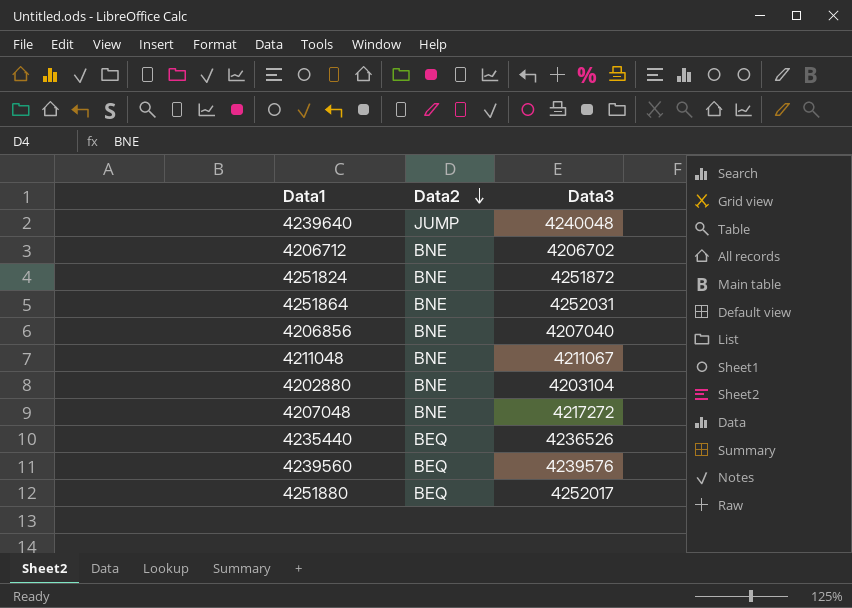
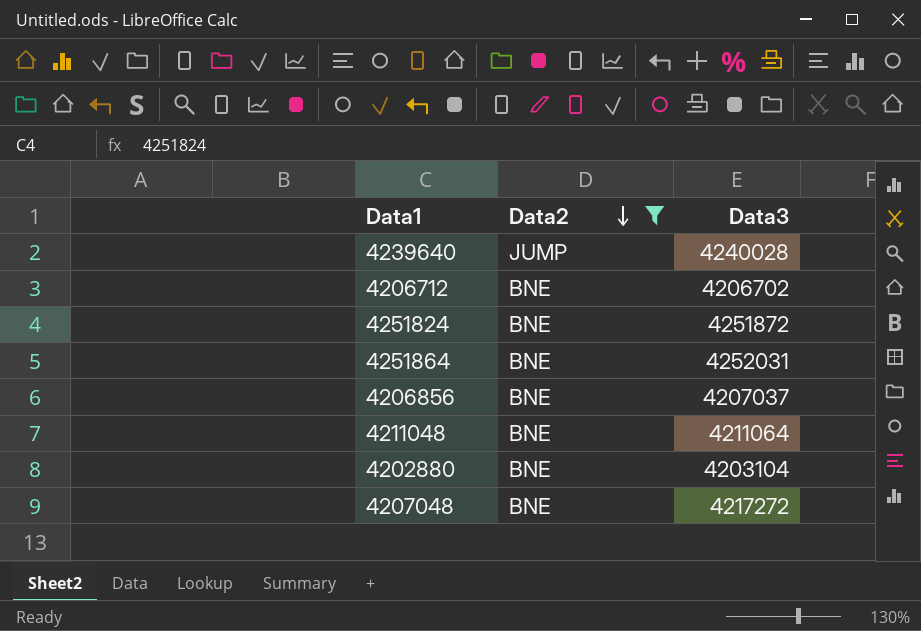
filter: none -> Data2 != BEQ
4239640 | Data3: 4240048 -> 4240028
4206856 | Data3: 4207040 -> 4207037
4211048 | Data3: 4211067 -> 4211064

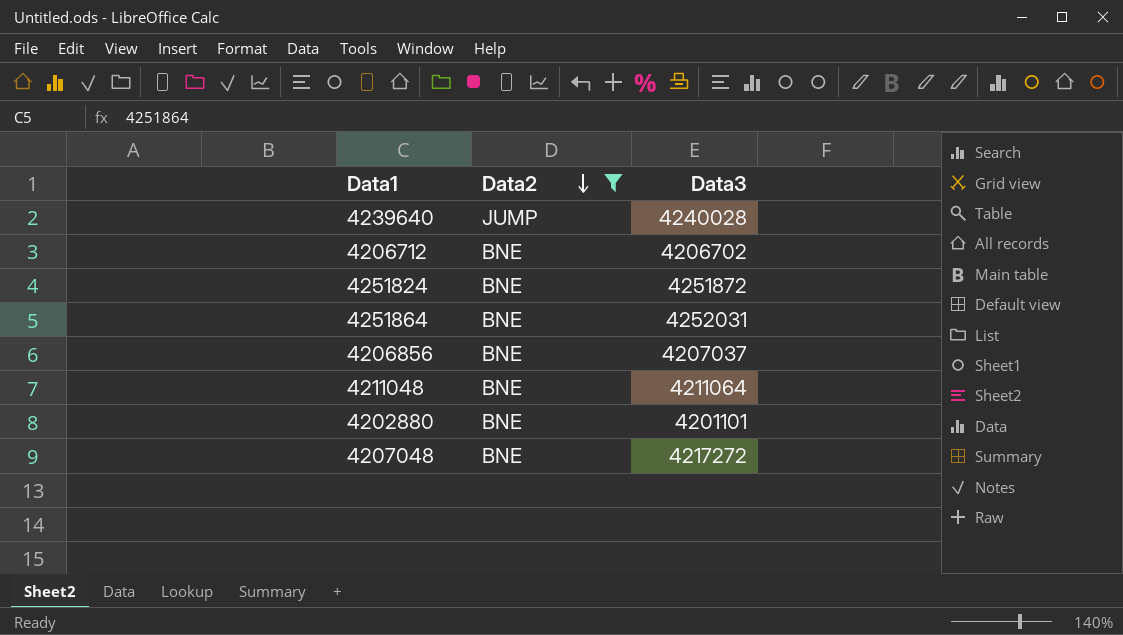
4202880 | Data3: 4203104 -> 4201101

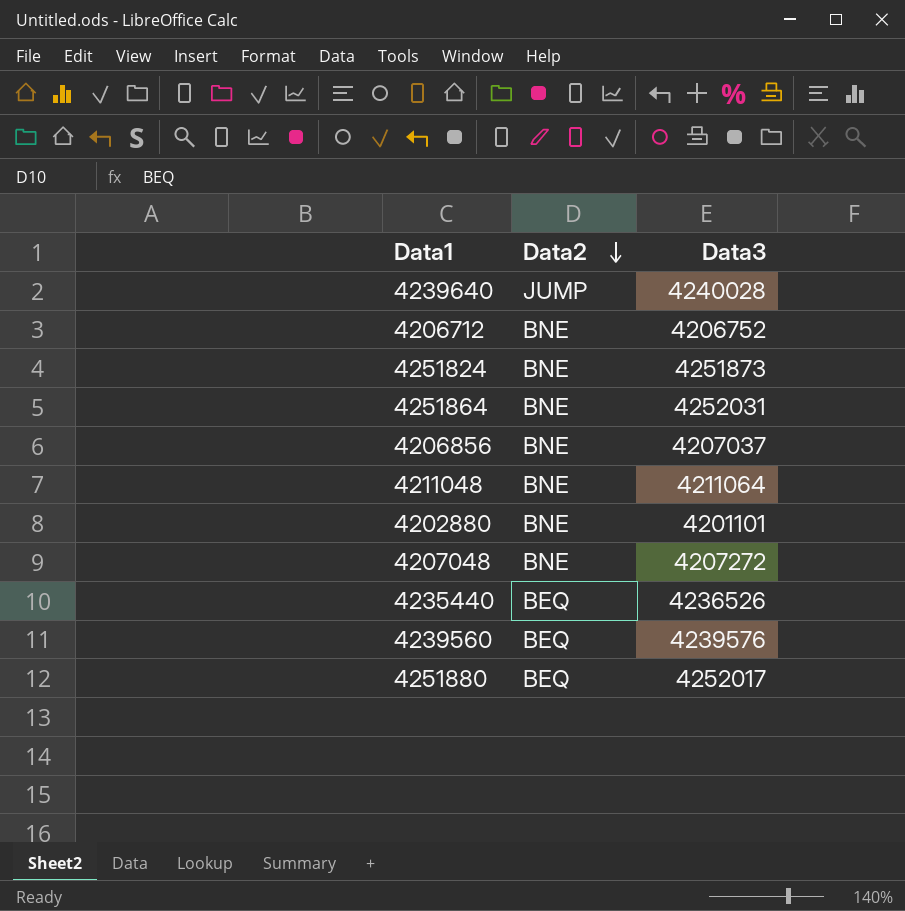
filter: Data2 != BEQ -> none
4206712 | Data3: 4206702 -> 4206752
4251824 | Data3: 4251872 -> 4251873
4207048 | Data3: 4217272 -> 4207272

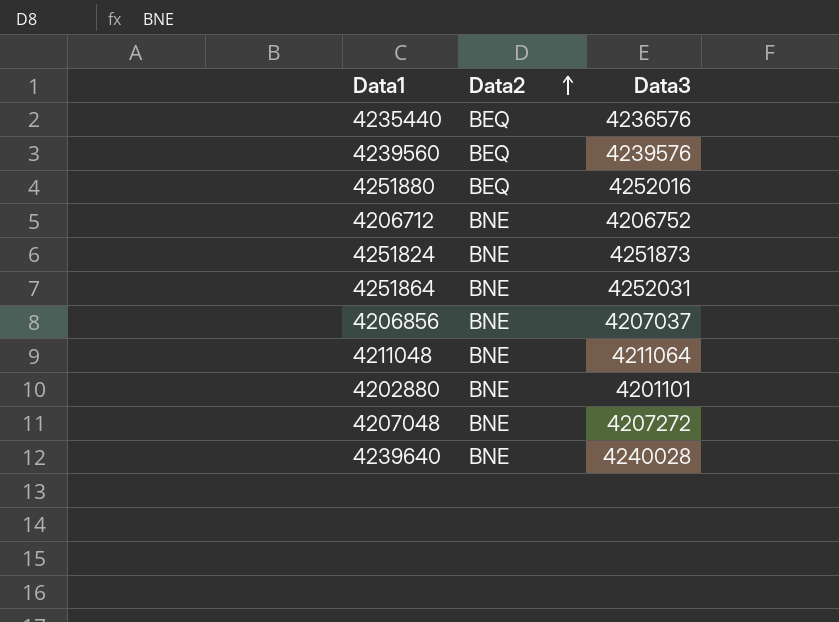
row order: Data2 descending -> Data2 ascending
4235440 | Data3: 4236526 -> 4236576
4251880 | Data3: 4252017 -> 4252016
4239640 | Data2: JUMP -> BNE

